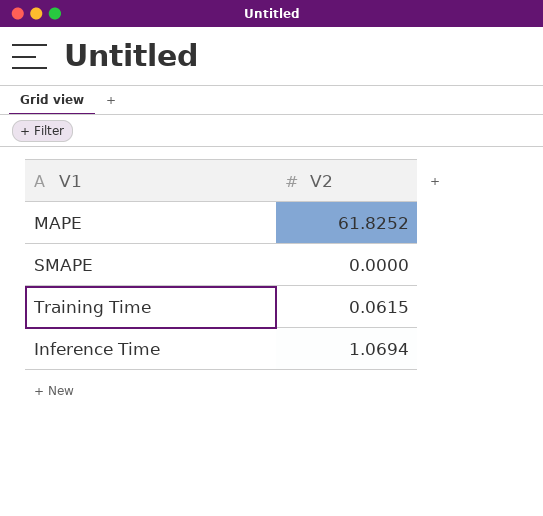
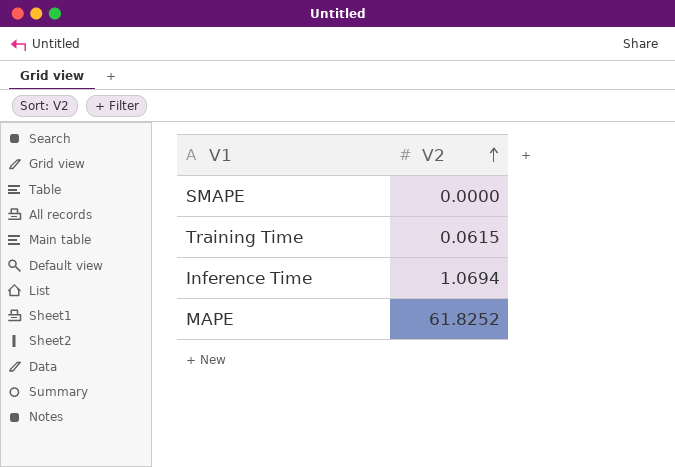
row order: none -> V2 ascending

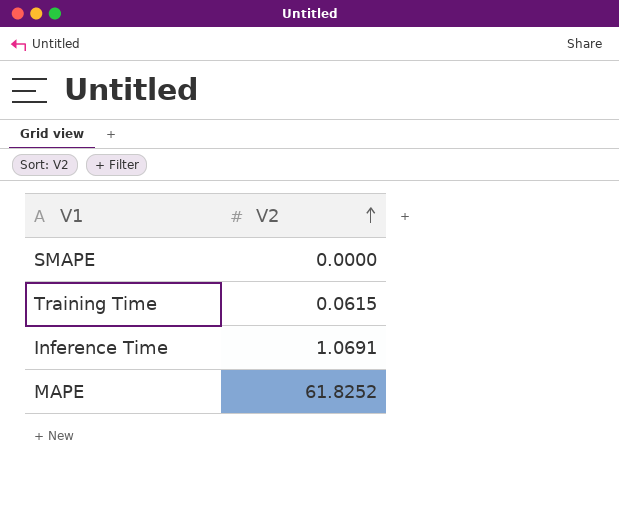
Inference Time | V2: 1.0694 -> 1.0691

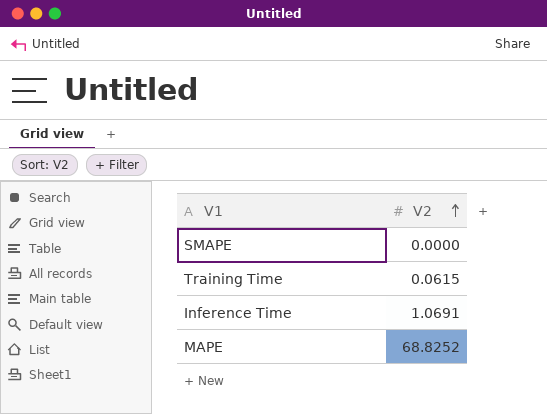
MAPE | V2: 61.8252 -> 68.8252

